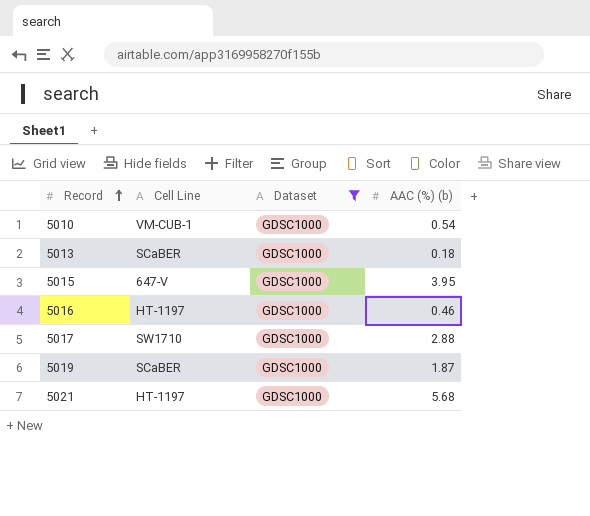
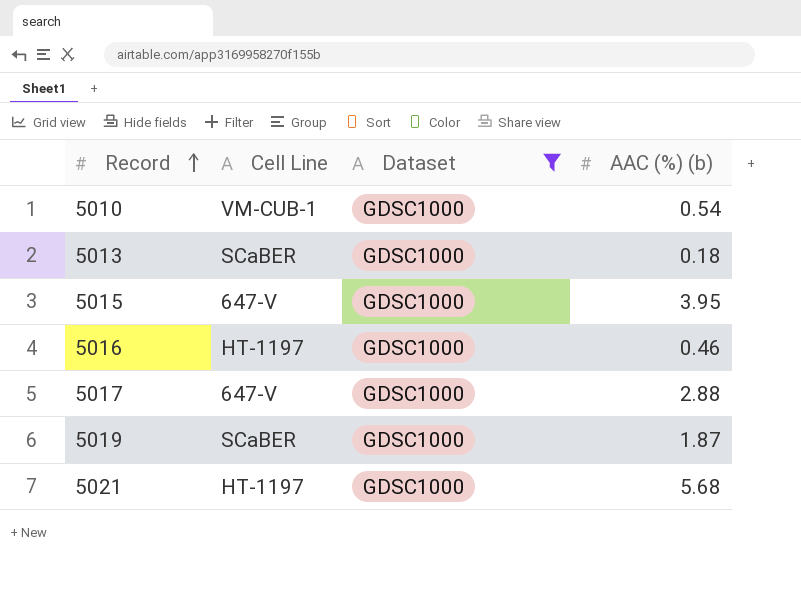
5017 | Cell Line: SW1710 -> 647-V

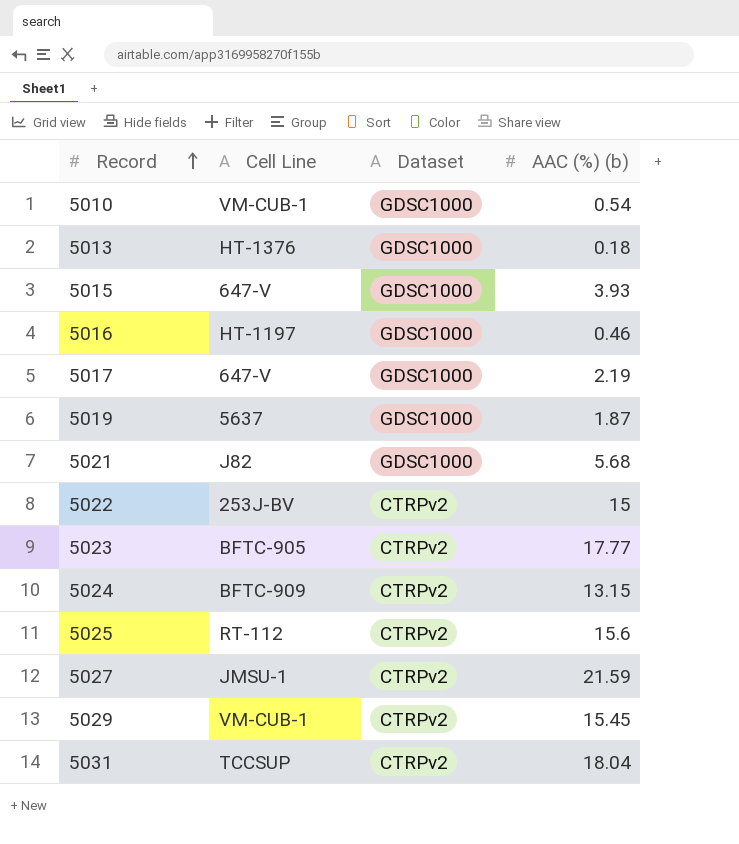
filter: Dataset = GDSC1000 -> none
5013 | Cell Line: SCaBER -> HT-1376
5015 | AAC (%) (b): 3.95 -> 3.93
5017 | AAC (%) (b): 2.88 -> 2.19
5019 | Cell Line: SCaBER -> 5637
5021 | Cell Line: HT-1197 -> J82

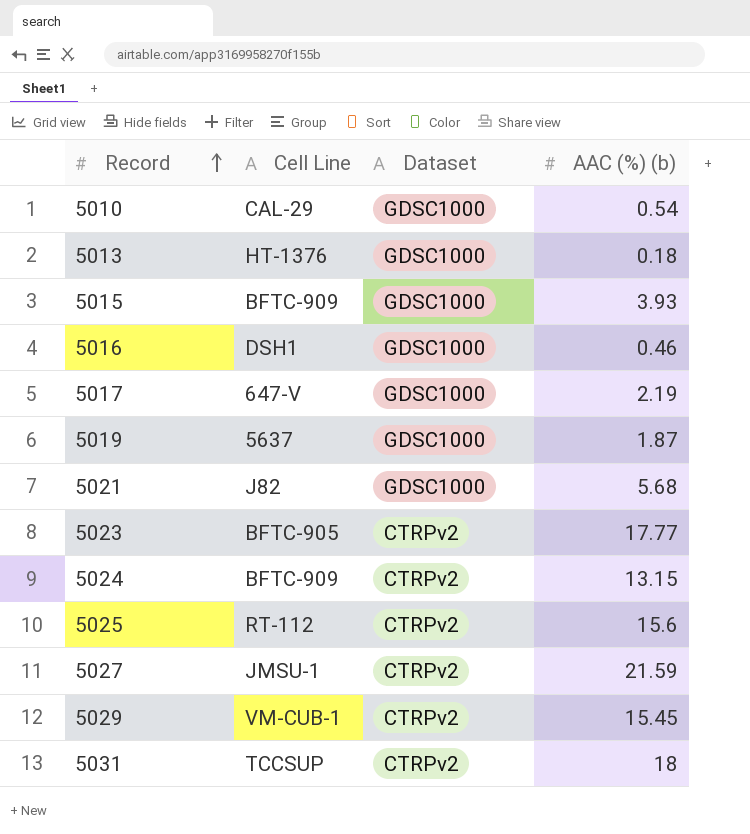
row 5022: 253J-BV | CTRPv2 | 15 -> none
5010 | Cell Line: VM-CUB-1 -> CAL-29
5015 | Cell Line: 647-V -> BFTC-909
5016 | Cell Line: HT-1197 -> DSH1
5031 | AAC (%) (b): 18.04 -> 18

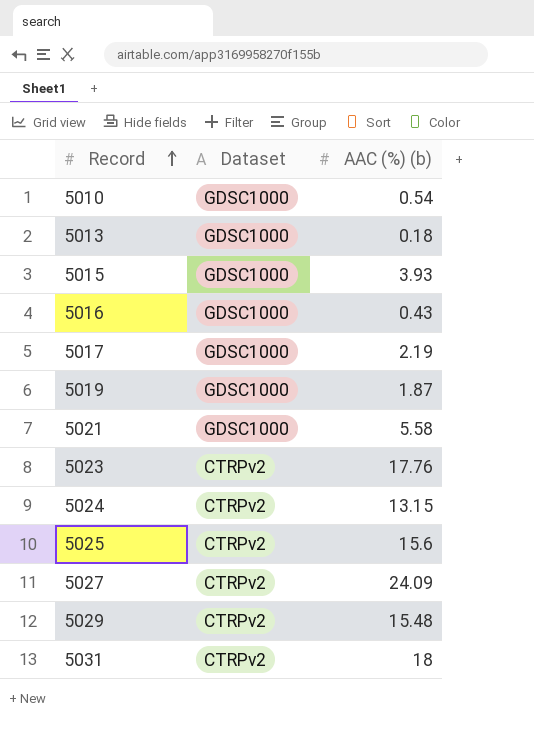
column Cell Line | position: 2 -> none
5016 | AAC (%) (b): 0.46 -> 0.43
5021 | AAC (%) (b): 5.68 -> 5.58
5023 | AAC (%) (b): 17.77 -> 17.76
5027 | AAC (%) (b): 21.59 -> 24.09
5029 | AAC (%) (b): 15.45 -> 15.48

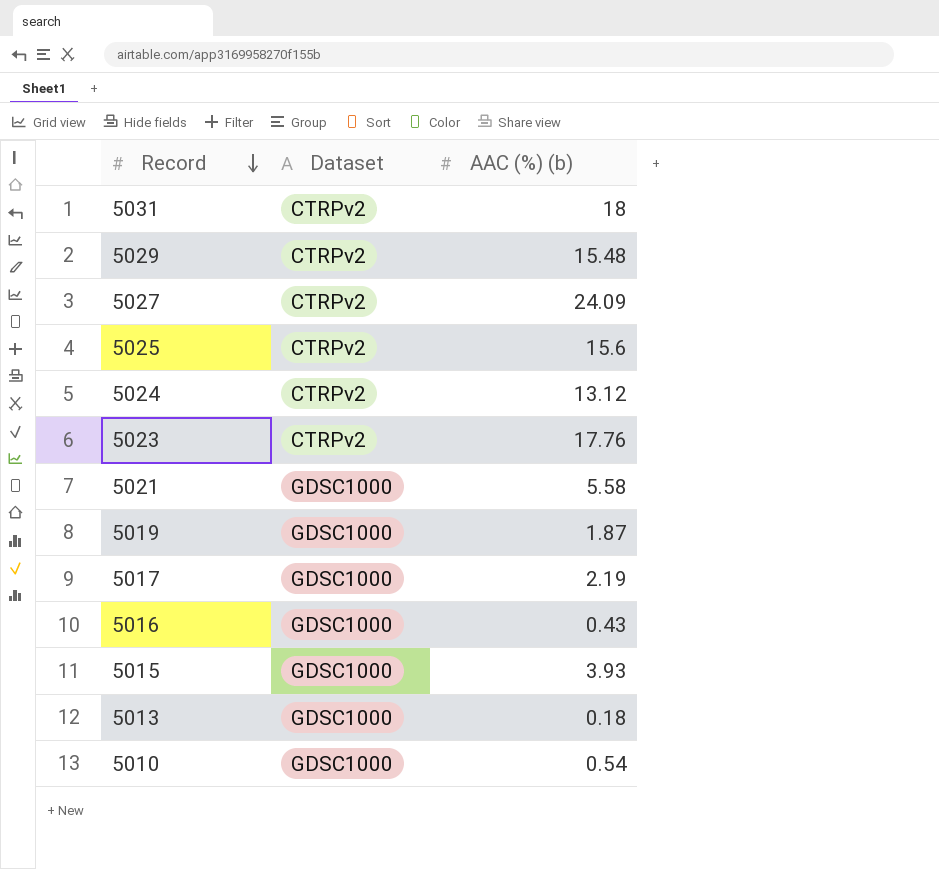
row order: Record ascending -> Record descending
5024 | AAC (%) (b): 13.15 -> 13.12

